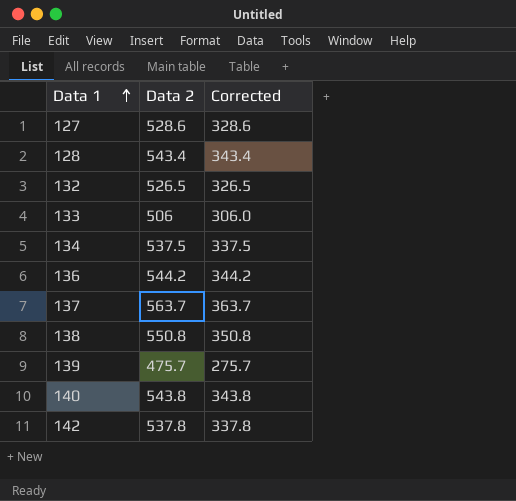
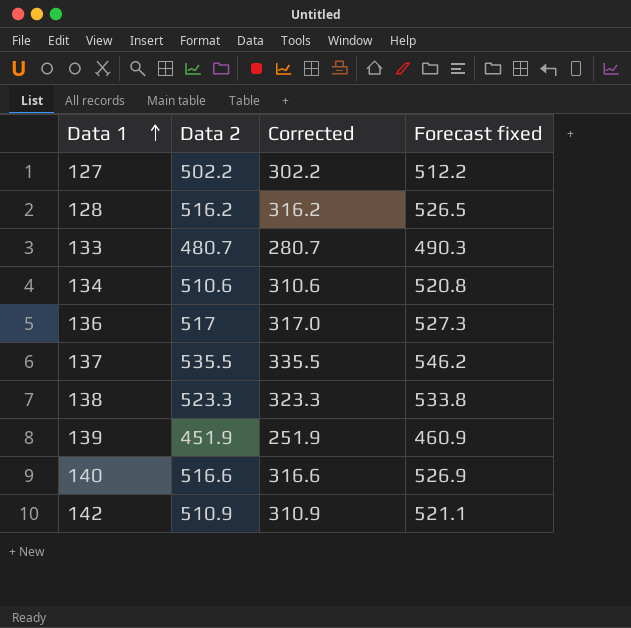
column Forecast fixed | formula: none -> [Data 2] * 1.02
row 132: 526.5 | 326.5 -> none
127 | Data 2: 528.6 -> 502.2
127 | Corrected: 328.6 -> 302.2
128 | Data 2: 543.4 -> 516.2
128 | Corrected: 343.4 -> 316.2
133 | Data 2: 506 -> 480.7
133 | Corrected: 306.0 -> 280.7
134 | Data 2: 537.5 -> 510.6
134 | Corrected: 337.5 -> 310.6
136 | Data 2: 544.2 -> 517
136 | Corrected: 344.2 -> 317.0
137 | Data 2: 563.7 -> 535.5
137 | Corrected: 363.7 -> 335.5
138 | Data 2: 550.8 -> 523.3
138 | Corrected: 350.8 -> 323.3
139 | Data 2: 475.7 -> 451.9
139 | Corrected: 275.7 -> 251.9
140 | Data 2: 543.8 -> 516.6
140 | Corrected: 343.8 -> 316.6
142 | Data 2: 537.8 -> 510.9
142 | Corrected: 337.8 -> 310.9

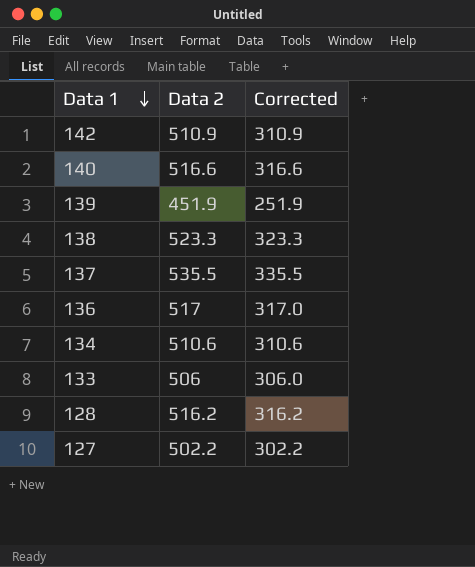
row order: Data 1 ascending -> Data 1 descending
column Forecast fixed | formula: [Data 2] * 1.02 -> none
133 | Data 2: 480.7 -> 506
133 | Corrected: 280.7 -> 306.0

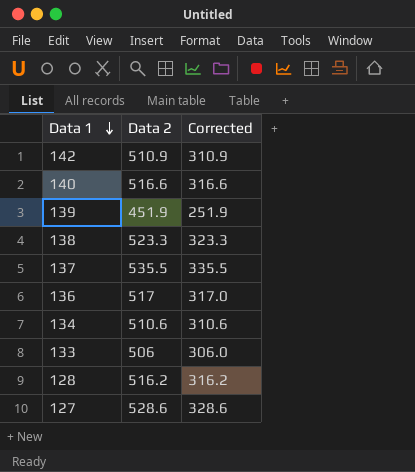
127 | Data 2: 502.2 -> 528.6
127 | Corrected: 302.2 -> 328.6

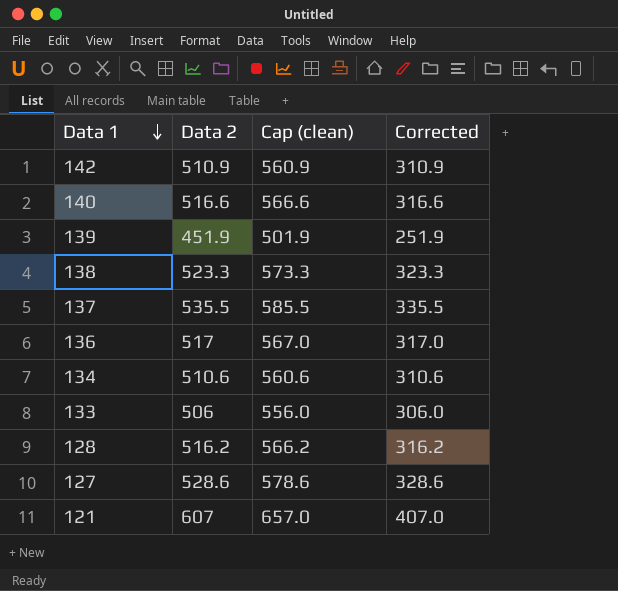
column Cap (clean) | formula: none -> [Data 2] + 50
row 121: none -> 607 | 657.0 | 407.0

